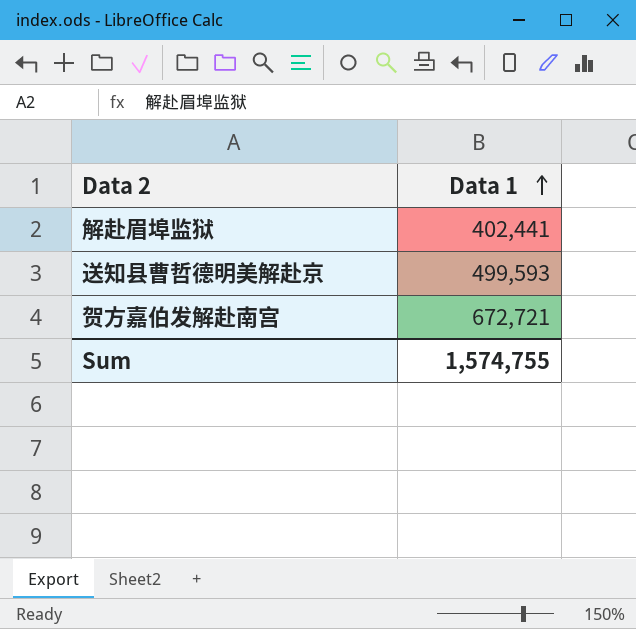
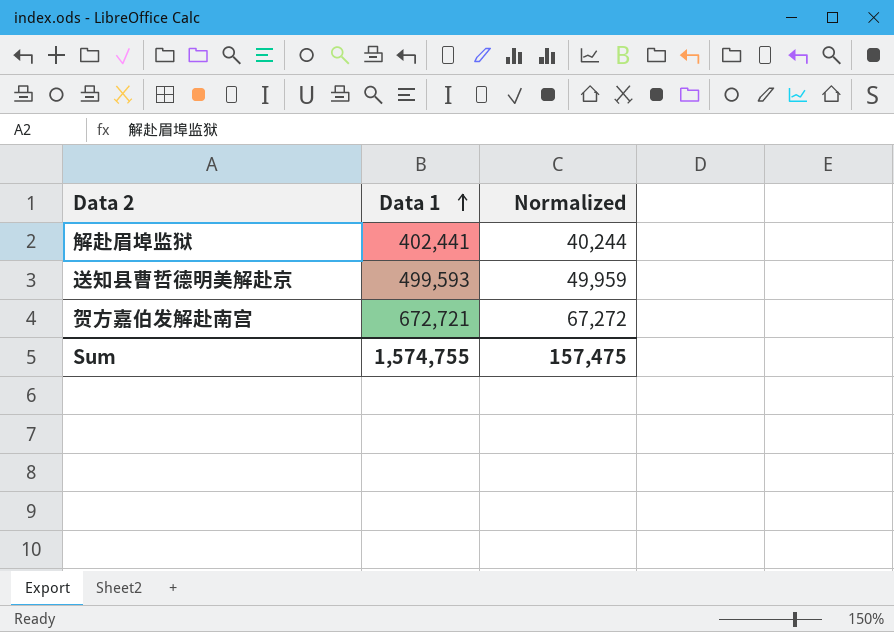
column Normalized | formula: none -> [Data 1] * 0.1

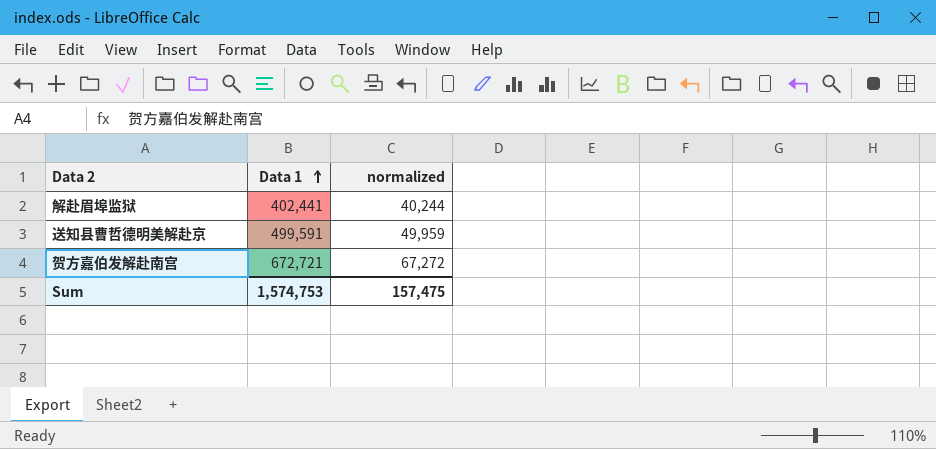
column name: Normalized -> normalized
送知县曹哲德明美解赴京 | Data 1: 499,593 -> 499,591
Sum | Data 1: 1,574,755 -> 1,574,753

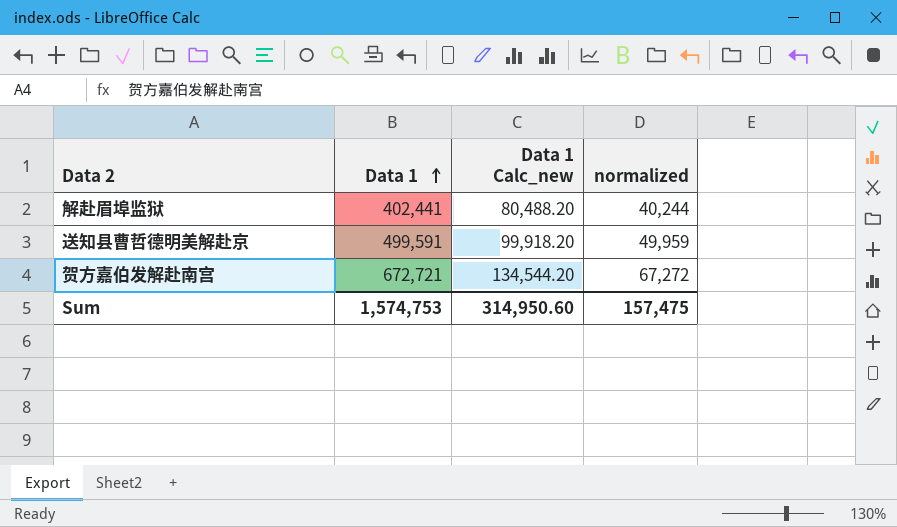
column Data 1 Calc_new | formula: none -> [Data 1] * 0.2

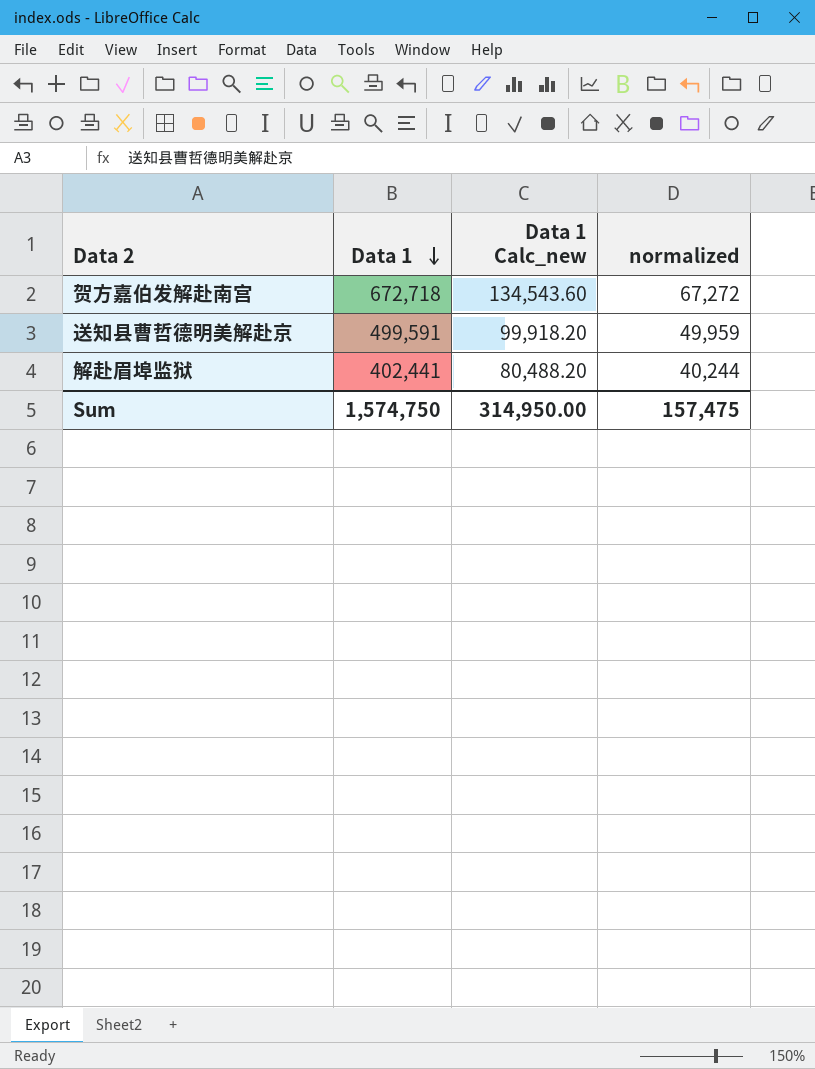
row order: Data 1 ascending -> Data 1 descending
贺方嘉伯发解赴南宫 | Data 1: 672,721 -> 672,718
贺方嘉伯发解赴南宫 | Data 1 Calc_new: 134,544.20 -> 134,543.60
Sum | Data 1: 1,574,753 -> 1,574,750
Sum | Data 1 Calc_new: 314,950.60 -> 314,950.00

